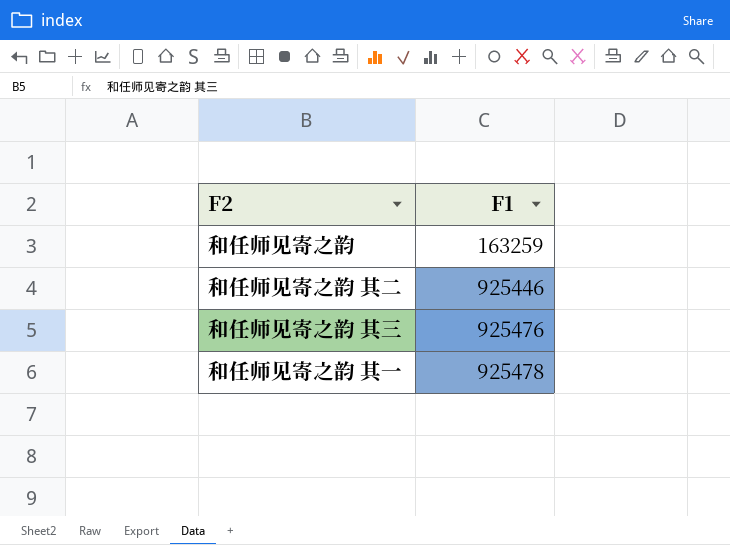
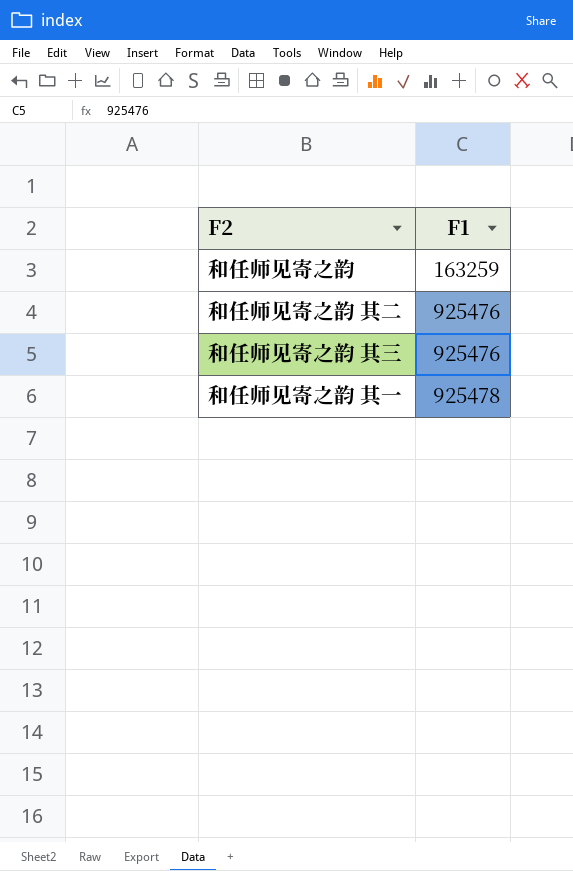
和任师见寄之韵 其二 | F1: 925446 -> 925476

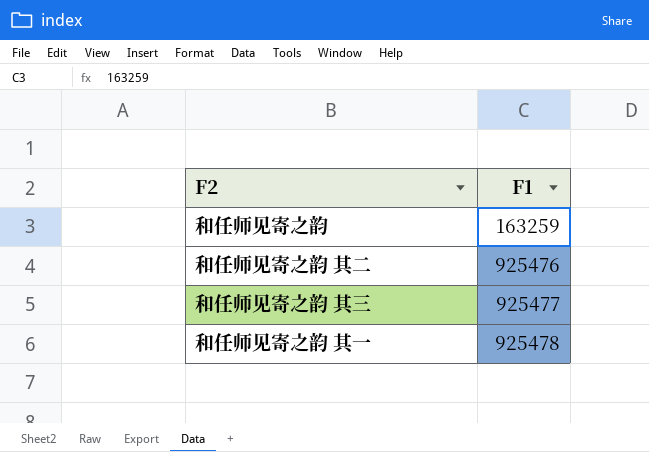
和任师见寄之韵 其三 | F1: 925476 -> 925477

